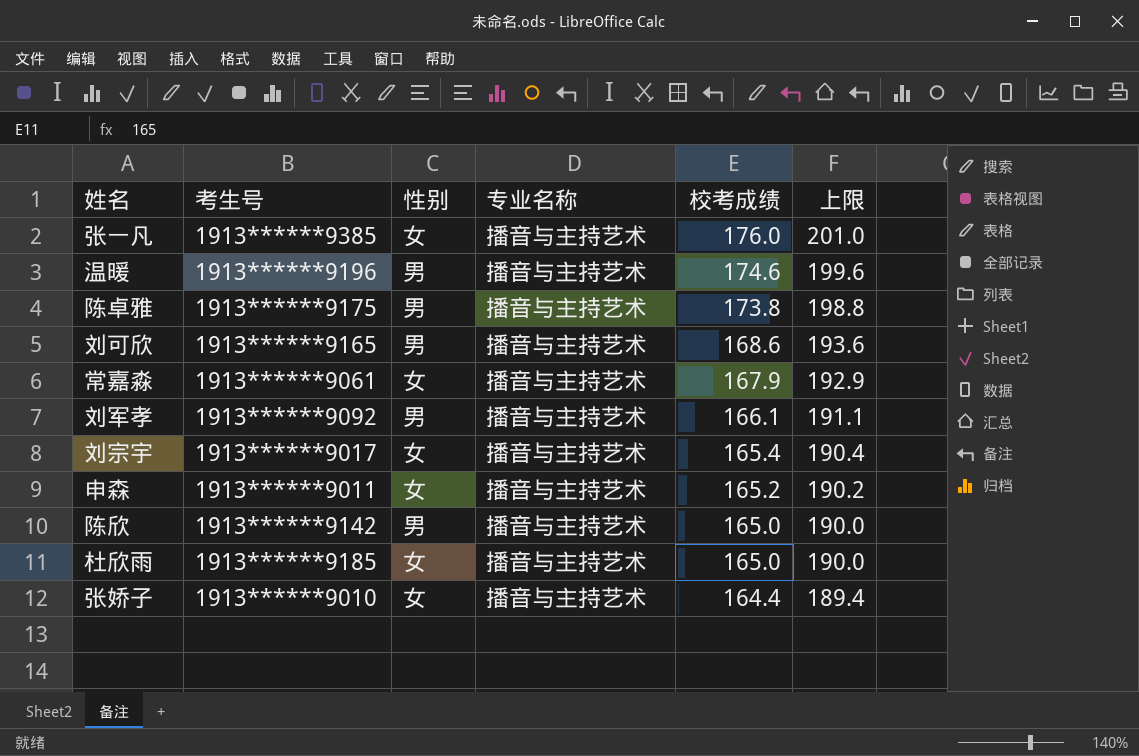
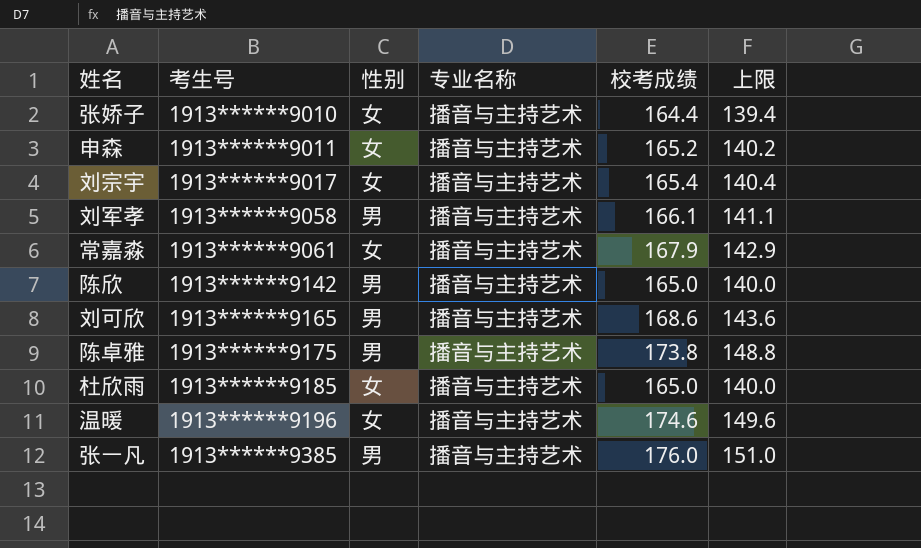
row order: 校考成绩 descending -> 考生号 ascending
column 上限 | formula: [校考成绩] + 25 -> [校考成绩] - 25
刘军孝 | 考生号: 1913******9092 -> 1913******9058
温暖 | 性别: 男 -> 女
张一凡 | 性别: 女 -> 男

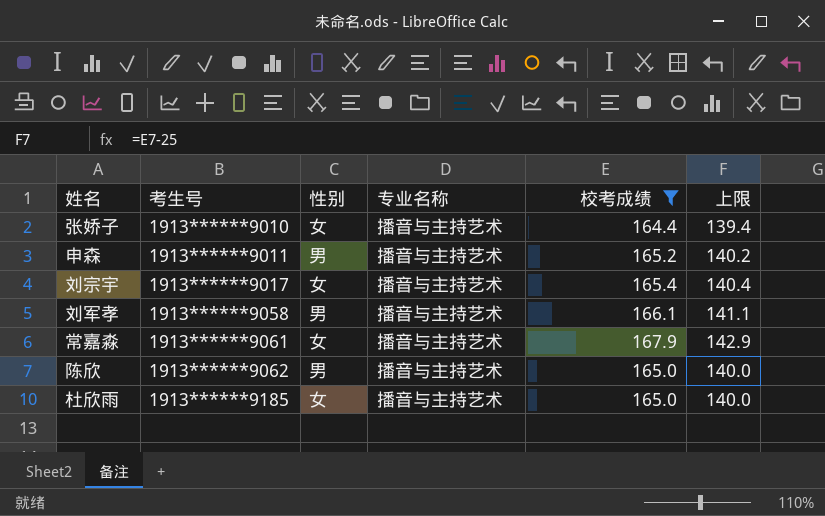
filter: none -> 校考成绩 <= 167.9
申森 | 性别: 女 -> 男
陈欣 | 考生号: 1913******9142 -> 1913******9062

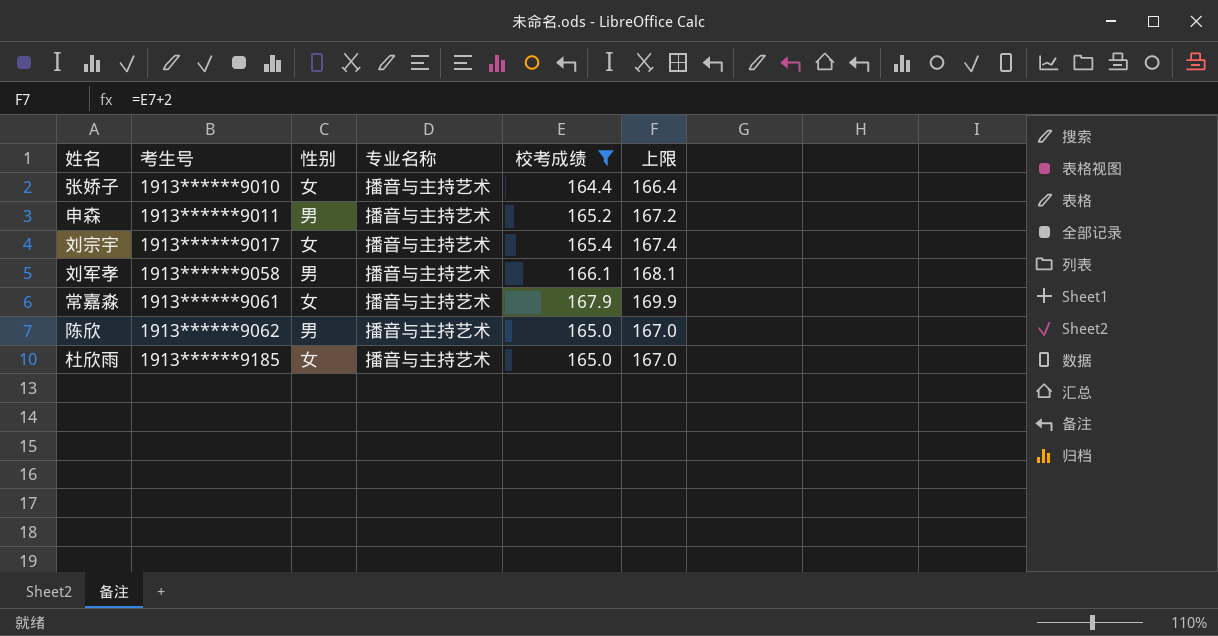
column 上限 | formula: [校考成绩] - 25 -> [校考成绩] + 2

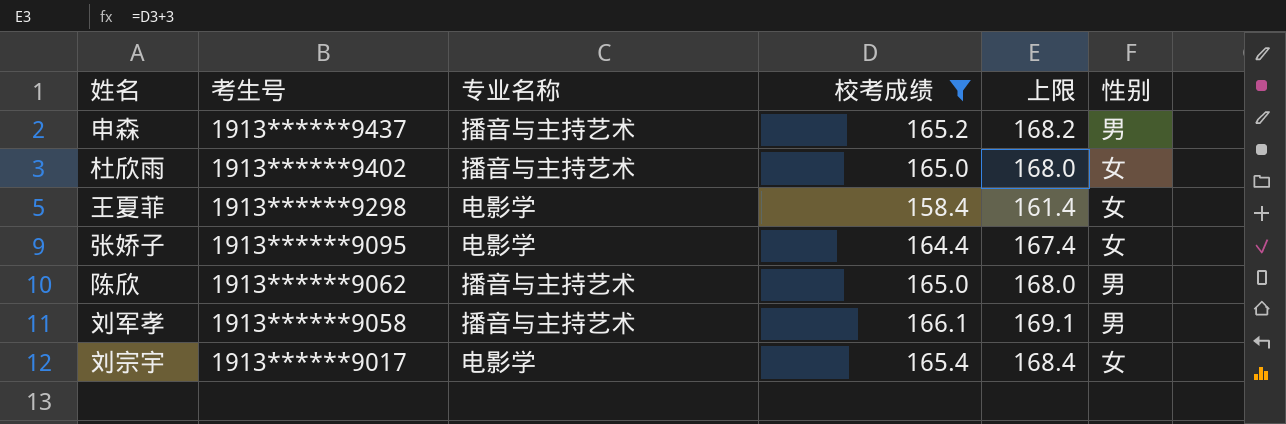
row order: 考生号 ascending -> 考生号 descending
column 上限 | formula: [校考成绩] + 2 -> [校考成绩] + 3
column 性别 | position: 3 -> 6
row 常嘉淼: 1913******9061 | 女 | 播音与主持艺术 | 167.9 | 169.9 -> none
申森 | 考生号: 1913******9011 -> 1913******9437
杜欣雨 | 考生号: 1913******9185 -> 1913******9402
row 王夏菲: none -> 1913******9298 | 电影学 | 158.4 | 161.4 | 女
张娇子 | 考生号: 1913******9010 -> 1913******9095
张娇子 | 专业名称: 播音与主持艺术 -> 电影学
刘宗宇 | 专业名称: 播音与主持艺术 -> 电影学

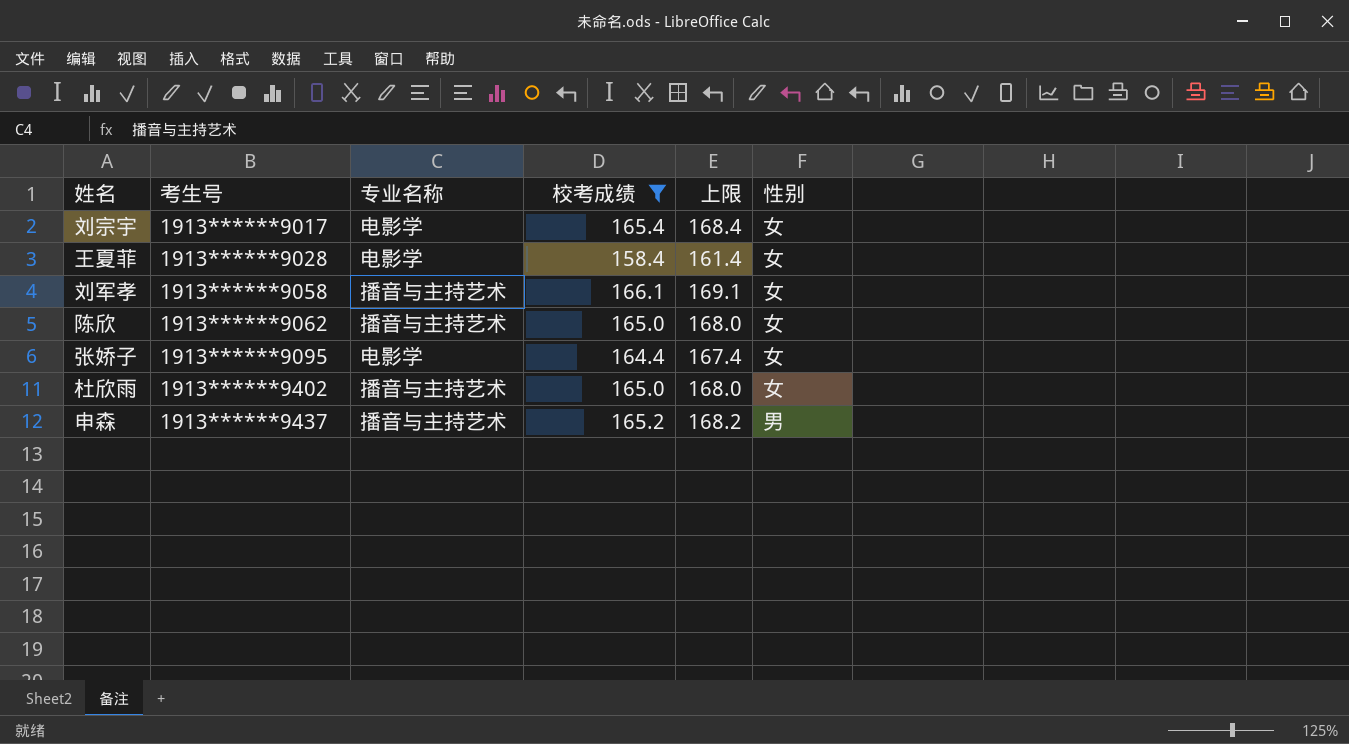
row order: 考生号 descending -> 考生号 ascending
王夏菲 | 考生号: 1913******9298 -> 1913******9028
刘军孝 | 性别: 男 -> 女
陈欣 | 性别: 男 -> 女

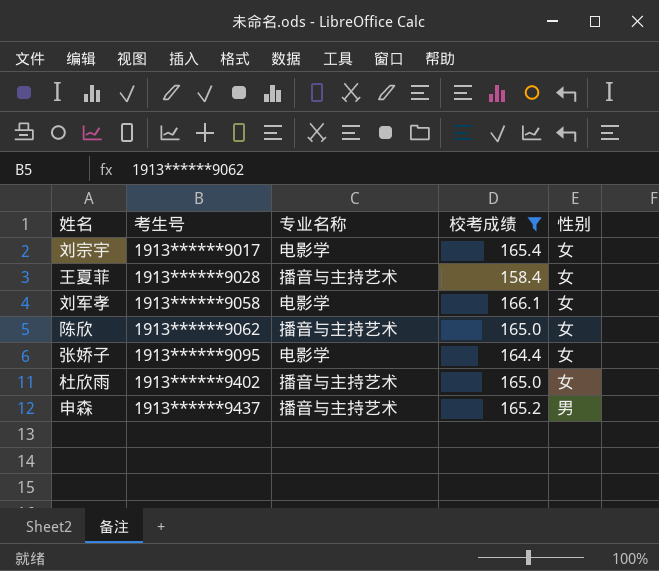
column 上限 | formula: [校考成绩] + 3 -> none
王夏菲 | 专业名称: 电影学 -> 播音与主持艺术
刘军孝 | 专业名称: 播音与主持艺术 -> 电影学

